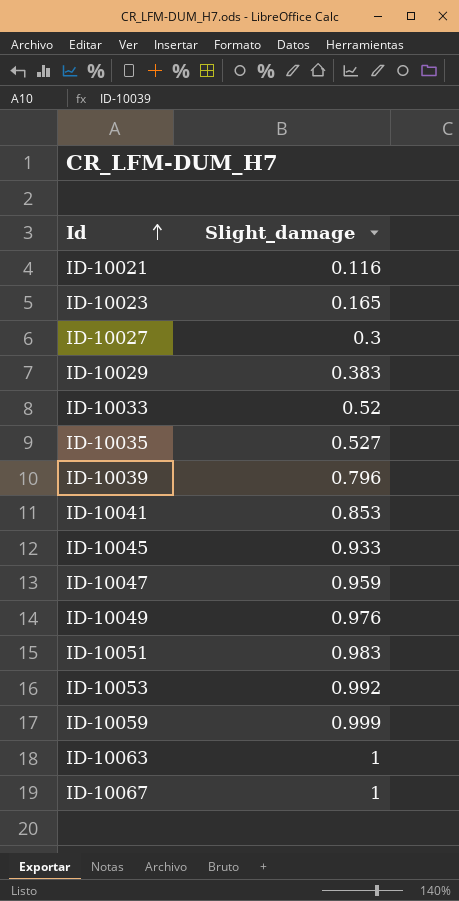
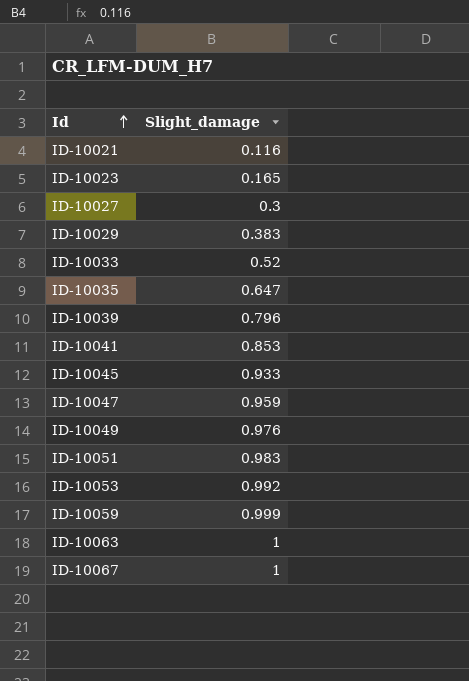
ID-10035 | Slight_damage: 0.527 -> 0.647

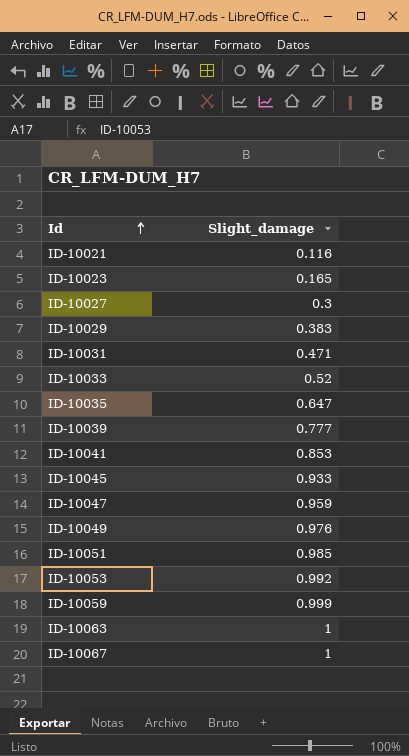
row ID-10031: none -> 0.471
ID-10039 | Slight_damage: 0.796 -> 0.777
ID-10051 | Slight_damage: 0.983 -> 0.985

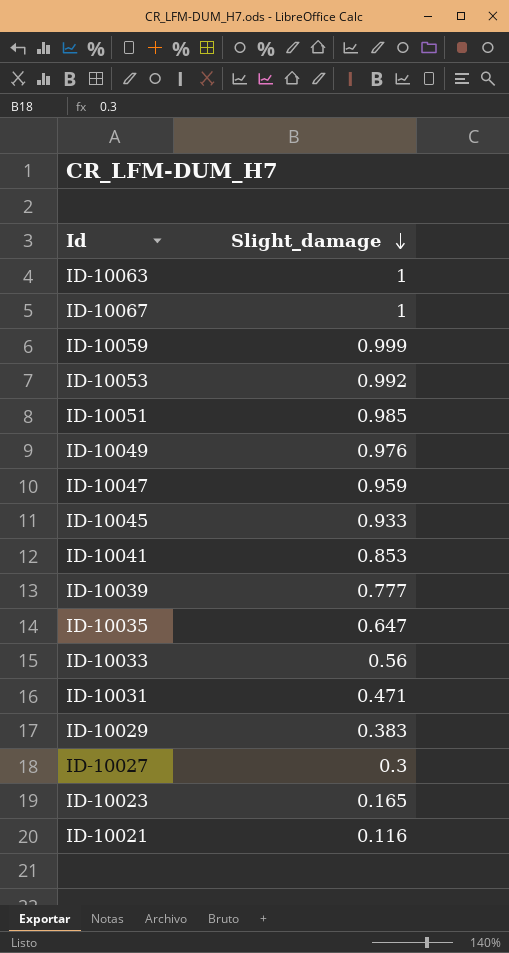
row order: Id ascending -> Slight_damage descending
ID-10033 | Slight_damage: 0.52 -> 0.56

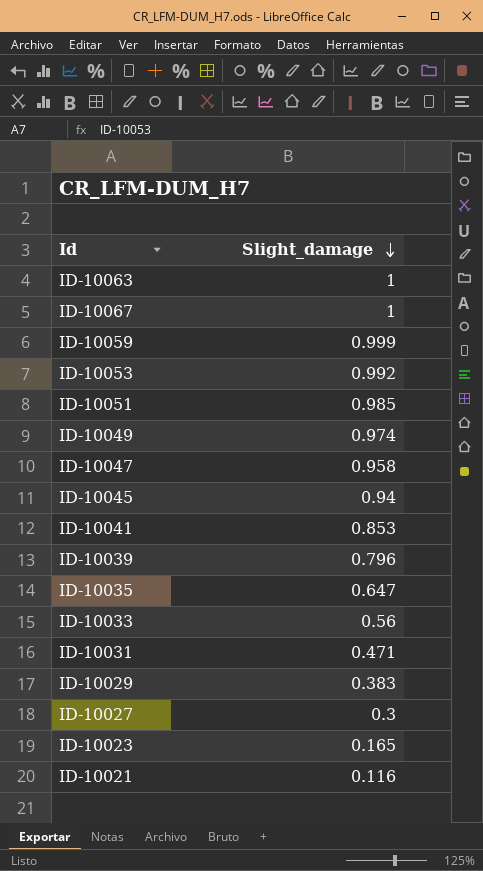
ID-10049 | Slight_damage: 0.976 -> 0.974
ID-10047 | Slight_damage: 0.959 -> 0.958
ID-10045 | Slight_damage: 0.933 -> 0.94
ID-10039 | Slight_damage: 0.777 -> 0.796

